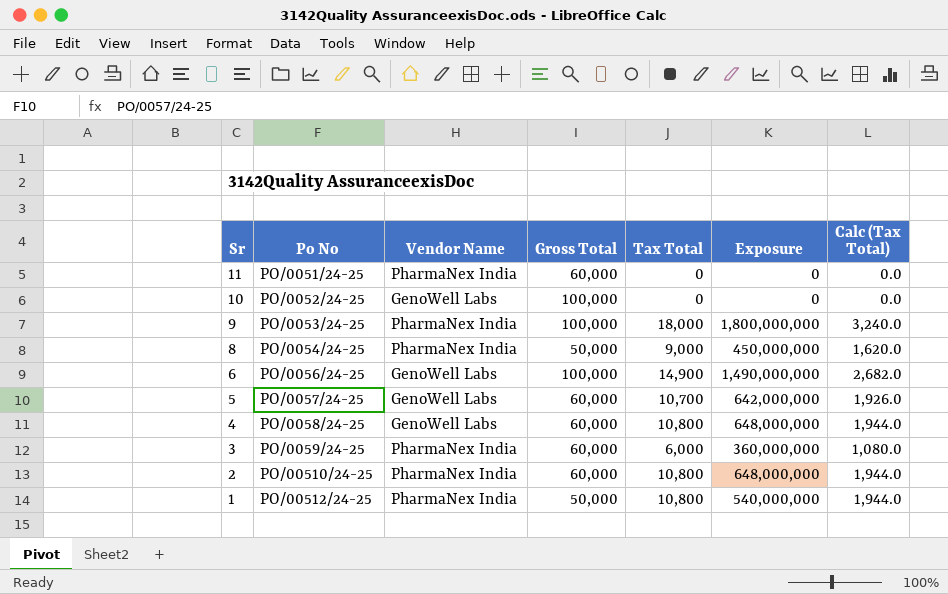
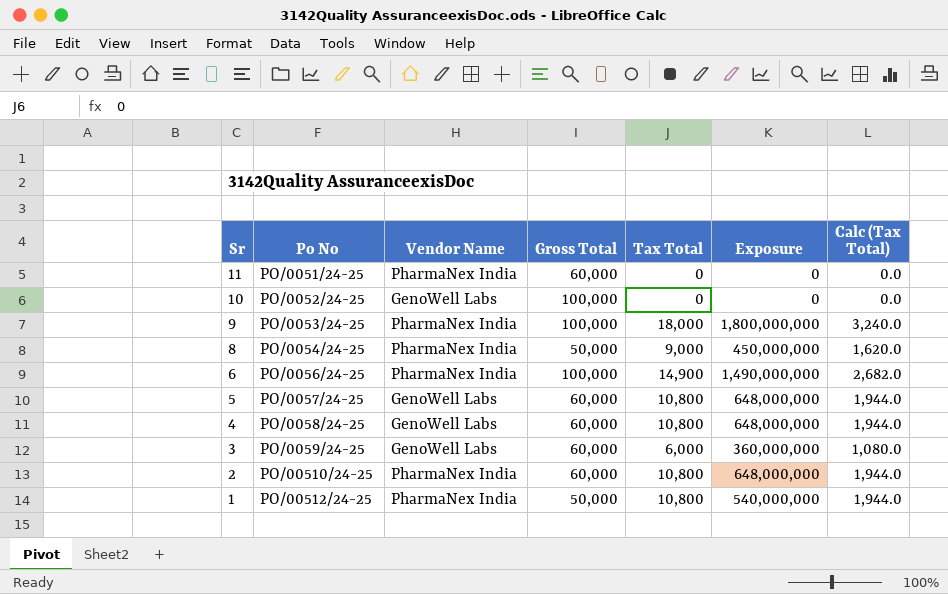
6 | Vendor Name: GenoWell Labs -> PharmaNex India
5 | Tax Total: 10,700 -> 10,800
5 | Exposure: 642,000,000 -> 648,000,000
5 | Calc (Tax Total): 1,926.0 -> 1,944.0
3 | Vendor Name: PharmaNex India -> GenoWell Labs

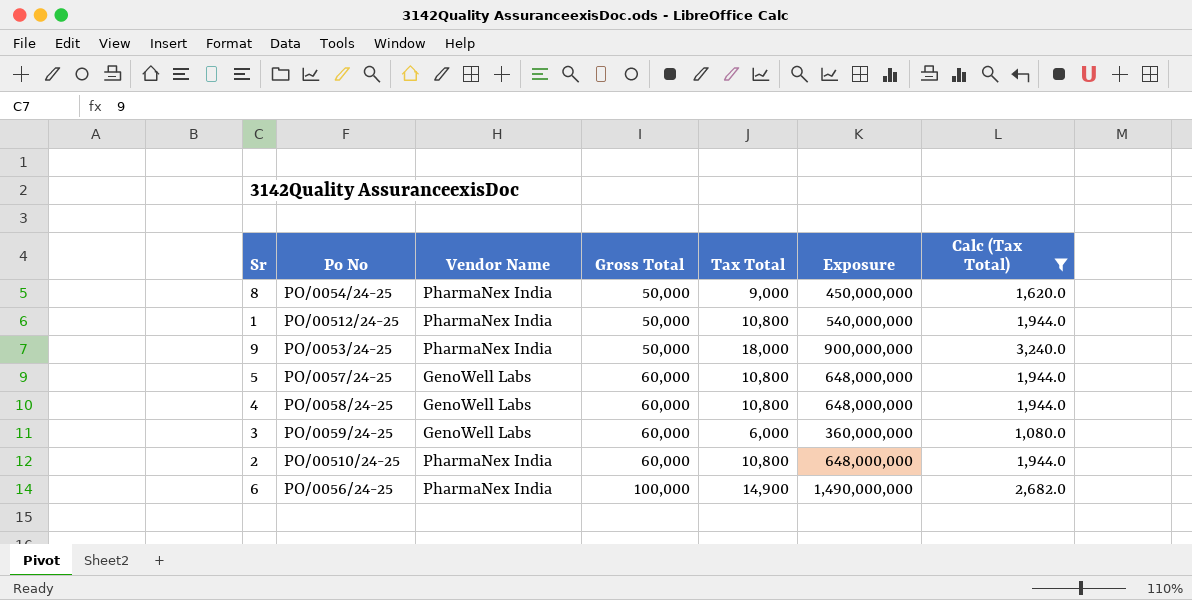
filter: none -> Calc (Tax Total) != 0.0
row order: Sr descending -> Gross Total ascending
9 | Gross Total: 100,000 -> 50,000
9 | Exposure: 1,800,000,000 -> 900,000,000

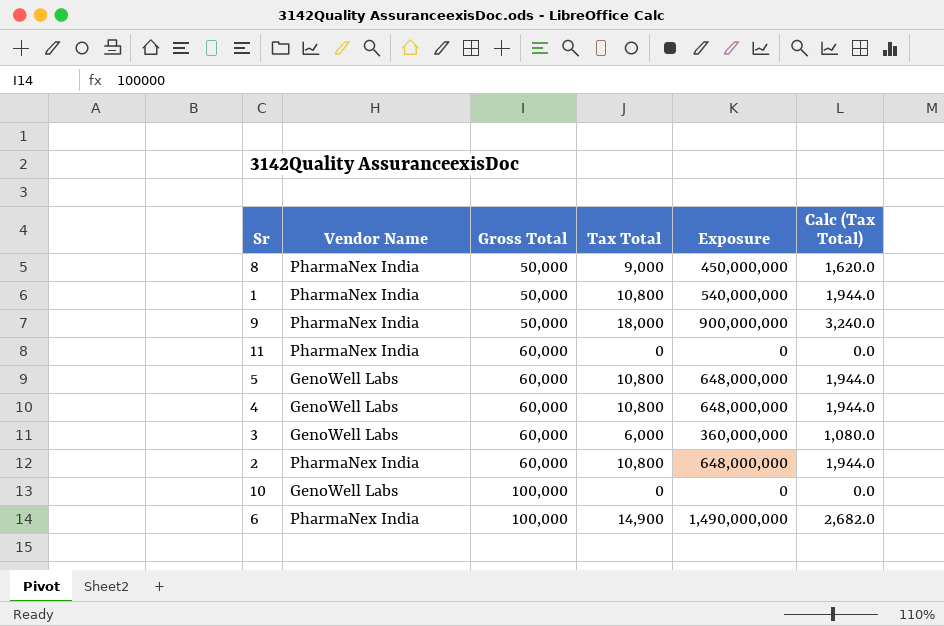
filter: Calc (Tax Total) != 0.0 -> none
column Po No | position: 2 -> none

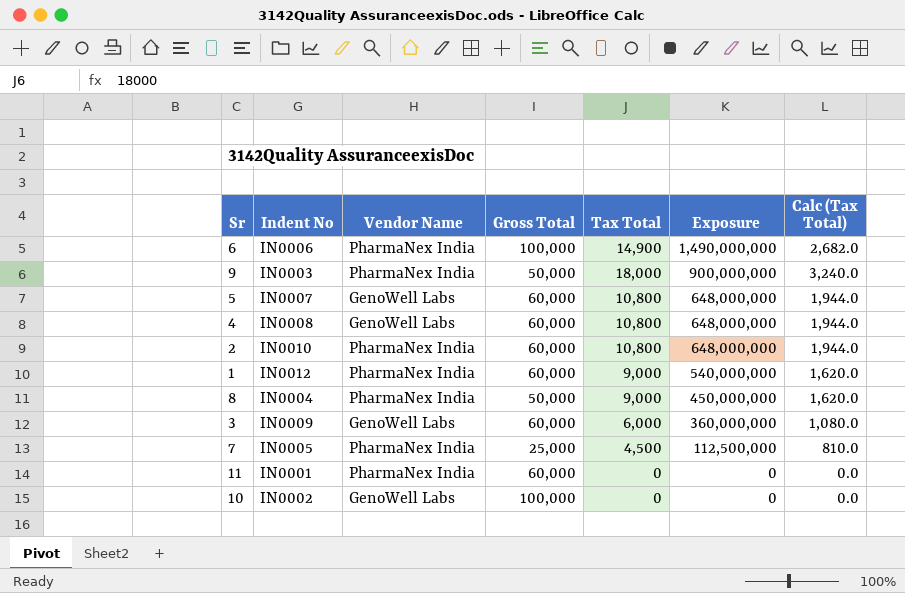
row order: Gross Total ascending -> Exposure descending
column Indent No | position: none -> 2
1 | Gross Total: 50,000 -> 60,000
1 | Tax Total: 10,800 -> 9,000
1 | Calc (Tax Total): 1,944.0 -> 1,620.0
row 7: none -> IN0005 | PharmaNex India | 25,000 | 4,500 | 112,500,000 | 810.0

